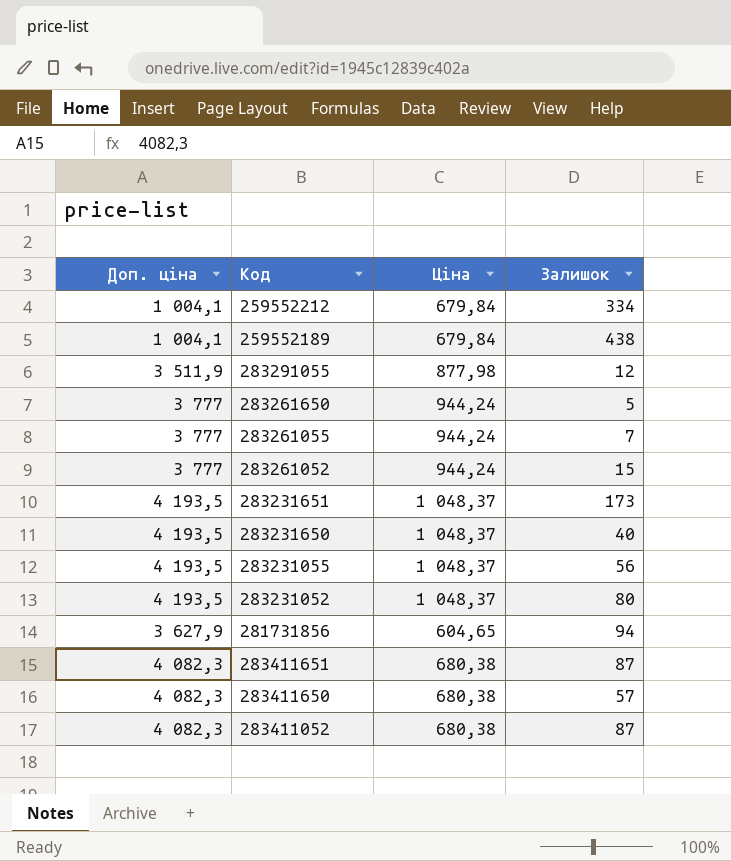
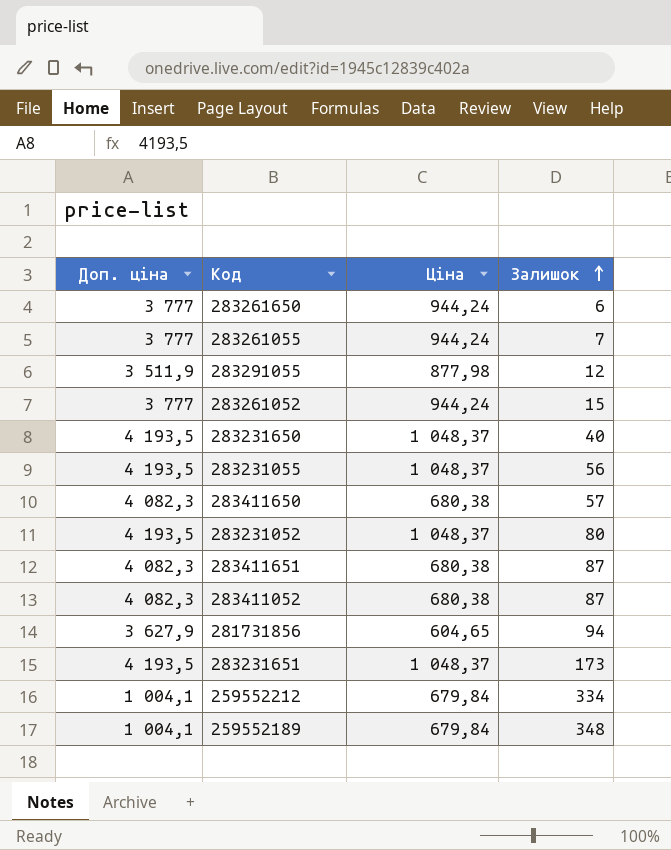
row order: none -> Залишок ascending
283261650 | Залишок: 5 -> 6
259552189 | Залишок: 438 -> 348

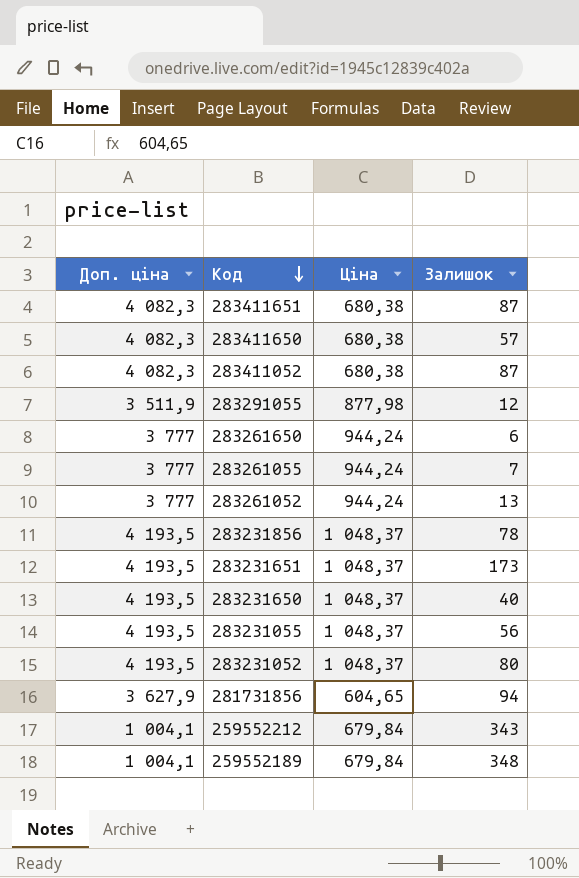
row order: Залишок ascending -> Код descending
283261052 | Залишок: 15 -> 13
row 283231856: none -> 4 193,5 | 1 048,37 | 78
259552212 | Залишок: 334 -> 343

